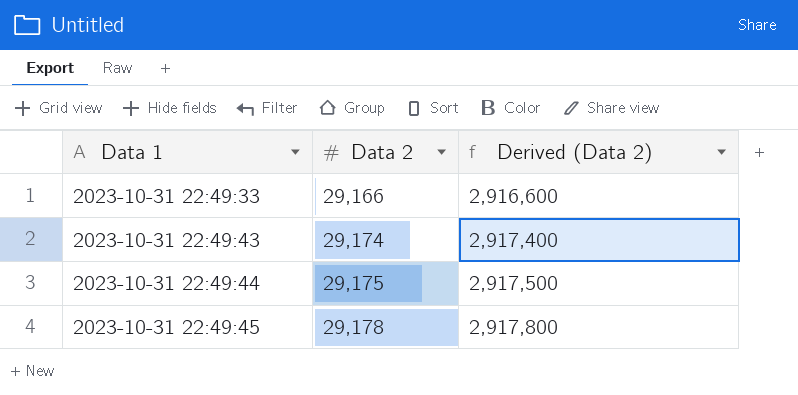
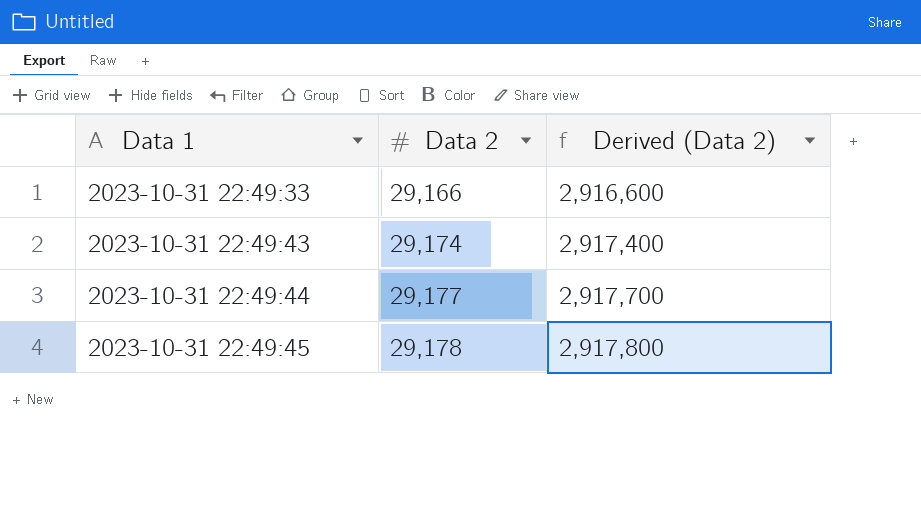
2023-10-31 22:49:44 | Data 2: 29,175 -> 29,177
2023-10-31 22:49:44 | Derived (Data 2): 2,917,500 -> 2,917,700

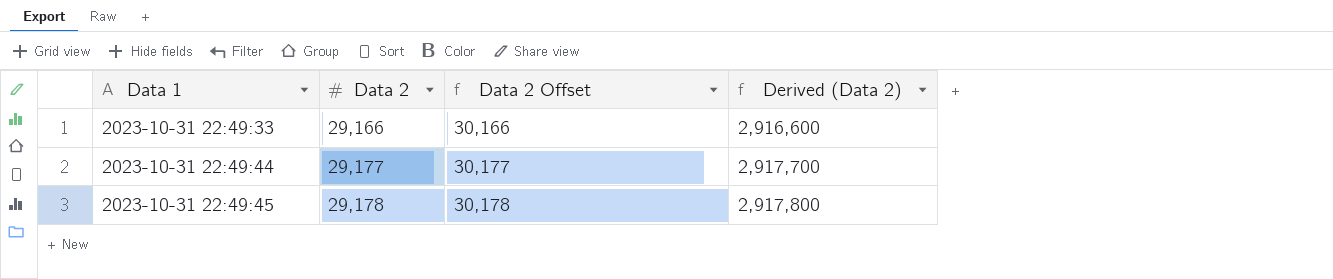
column Data 2 Offset | formula: none -> [Data 2] + 1000
row 2023-10-31 22:49:43: 29,174 | 2,917,400 -> none

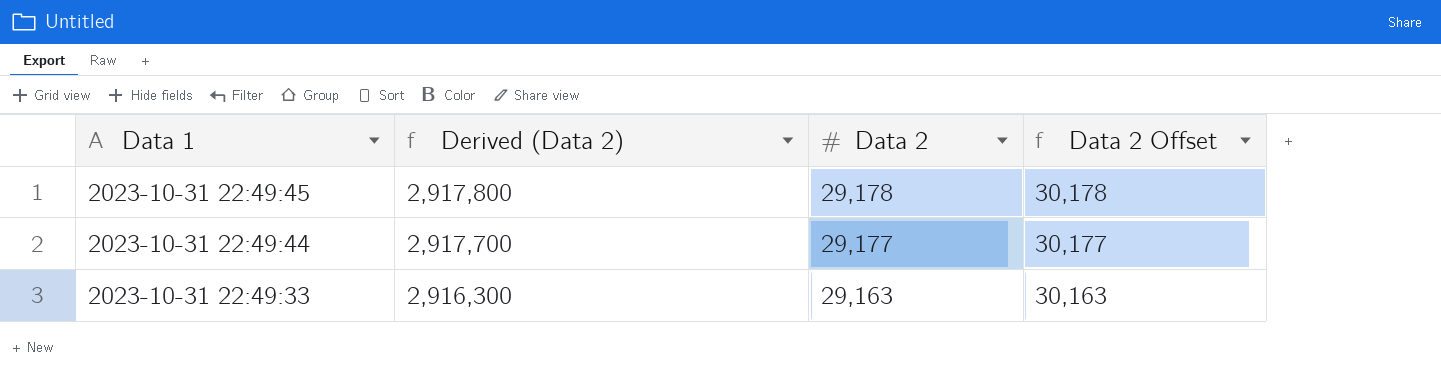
row order: Data 1 ascending -> Data 1 descending
column Derived (Data 2) | position: 4 -> 2
2023-10-31 22:49:33 | Derived (Data 2): 2,916,600 -> 2,916,300
2023-10-31 22:49:33 | Data 2: 29,166 -> 29,163
2023-10-31 22:49:33 | Data 2 Offset: 30,166 -> 30,163

